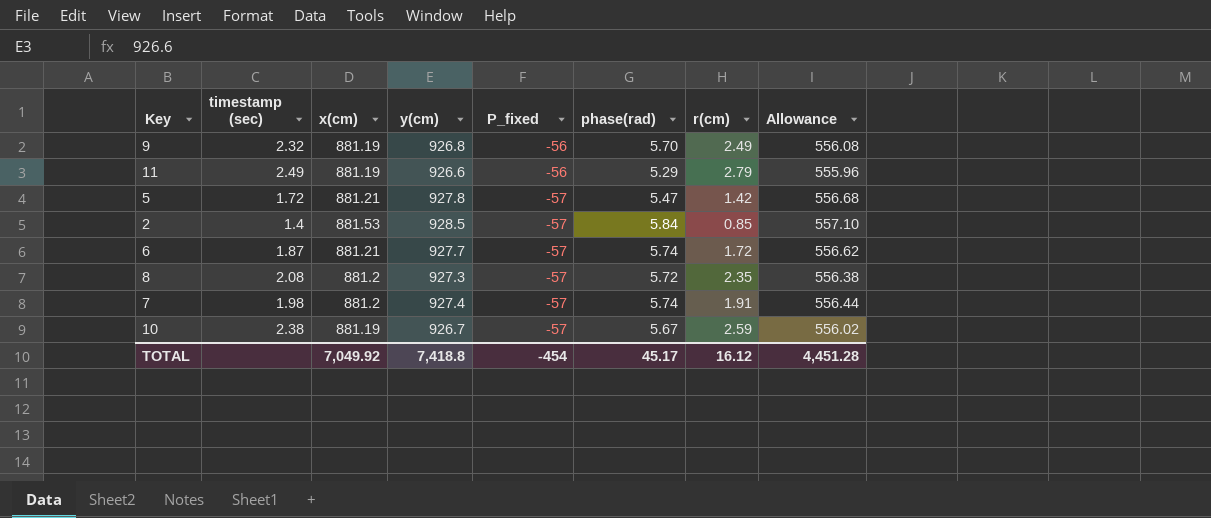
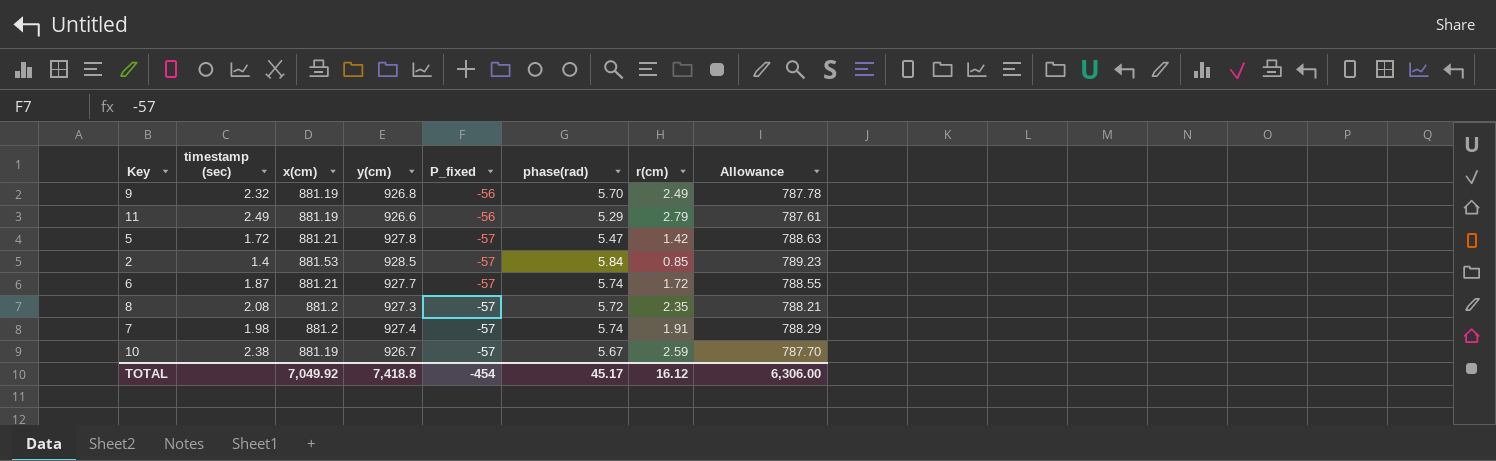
column Allowance | formula: [y(cm)] * 0.6 -> [y(cm)] * 0.85
TOTAL | Allowance: 4,451.28 -> 6,306.00

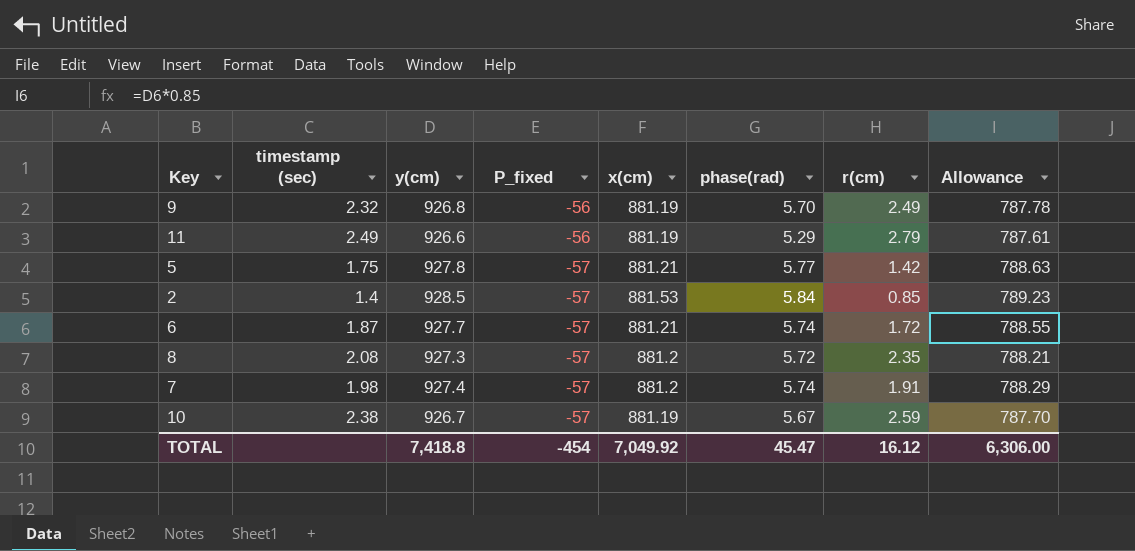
column x(cm) | position: 3 -> 5
5 | timestamp (sec): 1.72 -> 1.75
5 | phase(rad): 5.47 -> 5.77
TOTAL | phase(rad): 45.17 -> 45.47

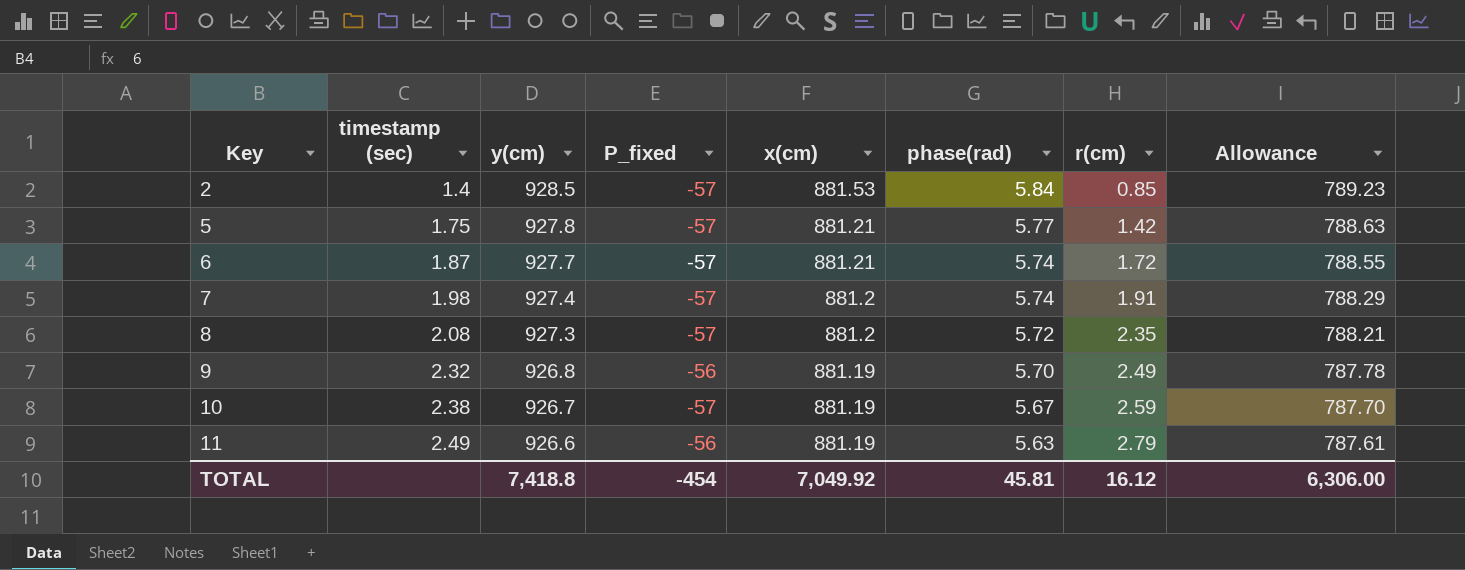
row order: P_fixed descending -> Key ascending
11 | phase(rad): 5.29 -> 5.63
TOTAL | phase(rad): 45.47 -> 45.81

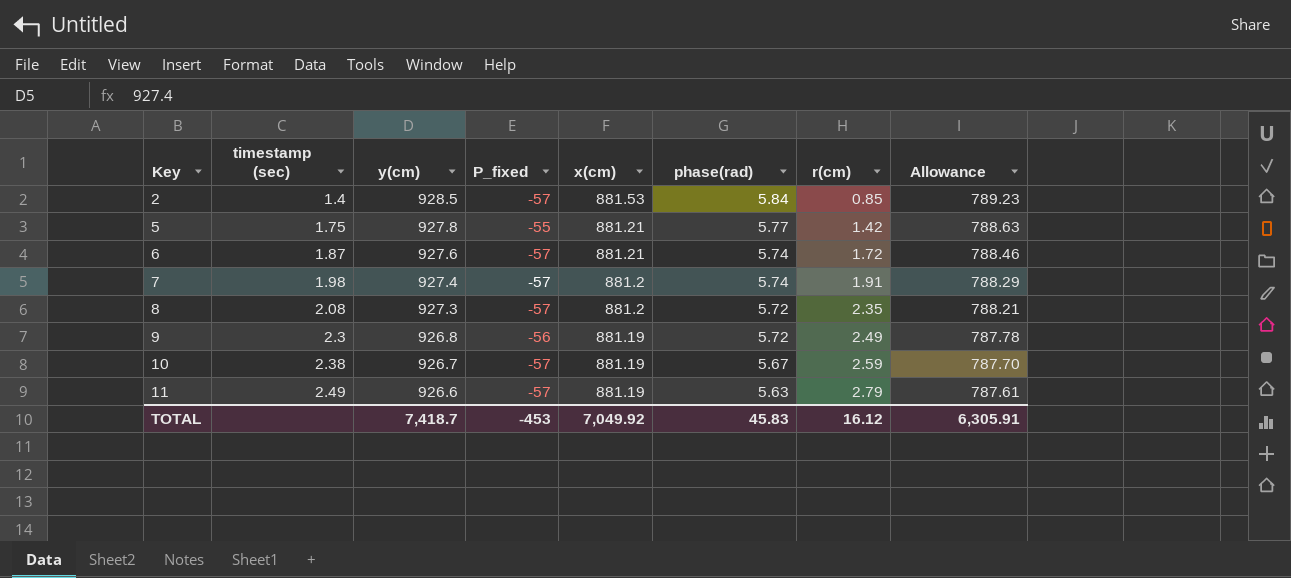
5 | P_fixed: -57 -> -55
6 | y(cm): 927.7 -> 927.6
6 | Allowance: 788.55 -> 788.46
9 | timestamp (sec): 2.32 -> 2.3
9 | phase(rad): 5.70 -> 5.72
11 | P_fixed: -56 -> -57
TOTAL | y(cm): 7,418.8 -> 7,418.7
TOTAL | P_fixed: -454 -> -453
TOTAL | phase(rad): 45.81 -> 45.83
TOTAL | Allowance: 6,306.00 -> 6,305.91

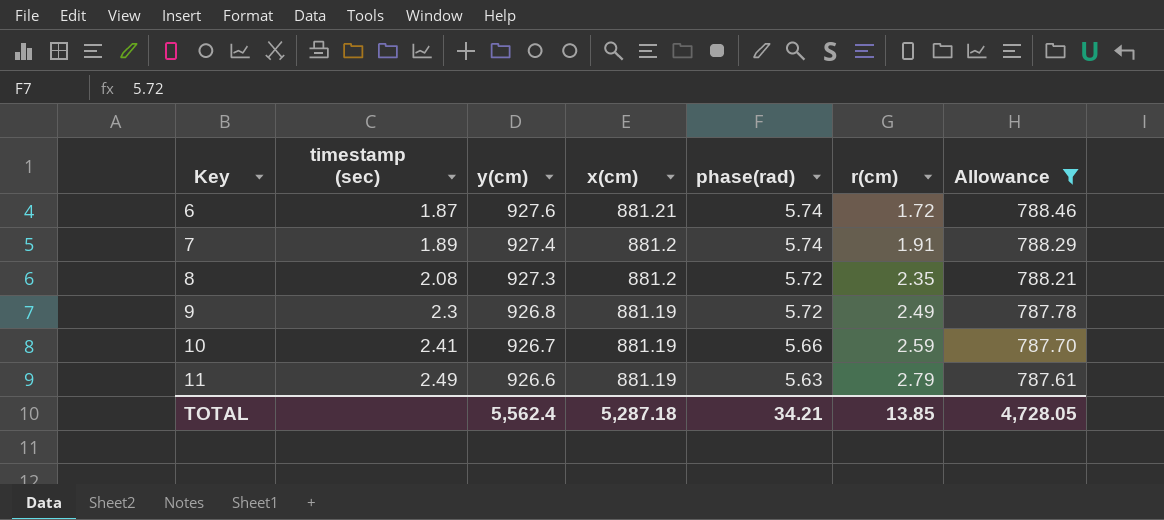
filter: none -> Allowance <= 788.46
column P_fixed | position: 4 -> none
7 | timestamp (sec): 1.98 -> 1.89
10 | timestamp (sec): 2.38 -> 2.41
10 | phase(rad): 5.67 -> 5.66
TOTAL | y(cm): 7,418.7 -> 5,562.4
TOTAL | x(cm): 7,049.92 -> 5,287.18
TOTAL | phase(rad): 45.83 -> 34.21
TOTAL | r(cm): 16.12 -> 13.85
TOTAL | Allowance: 6,305.91 -> 4,728.05

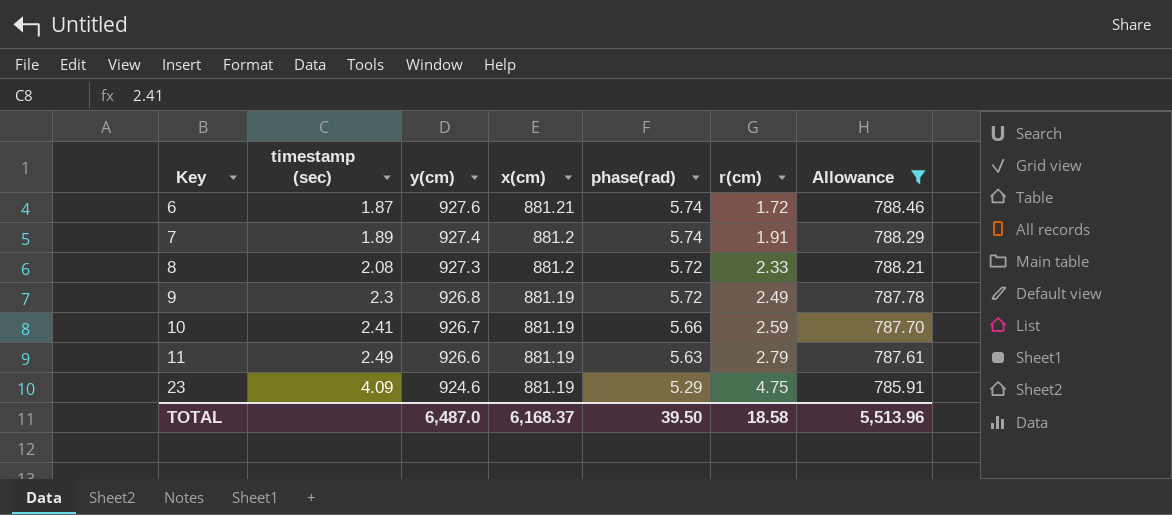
8 | r(cm): 2.35 -> 2.33
row 23: none -> 4.09 | 924.6 | 881.19 | 5.29 | 4.75 | 785.91
TOTAL | y(cm): 5,562.4 -> 6,487.0
TOTAL | x(cm): 5,287.18 -> 6,168.37
TOTAL | phase(rad): 34.21 -> 39.50
TOTAL | r(cm): 13.85 -> 18.58
TOTAL | Allowance: 4,728.05 -> 5,513.96

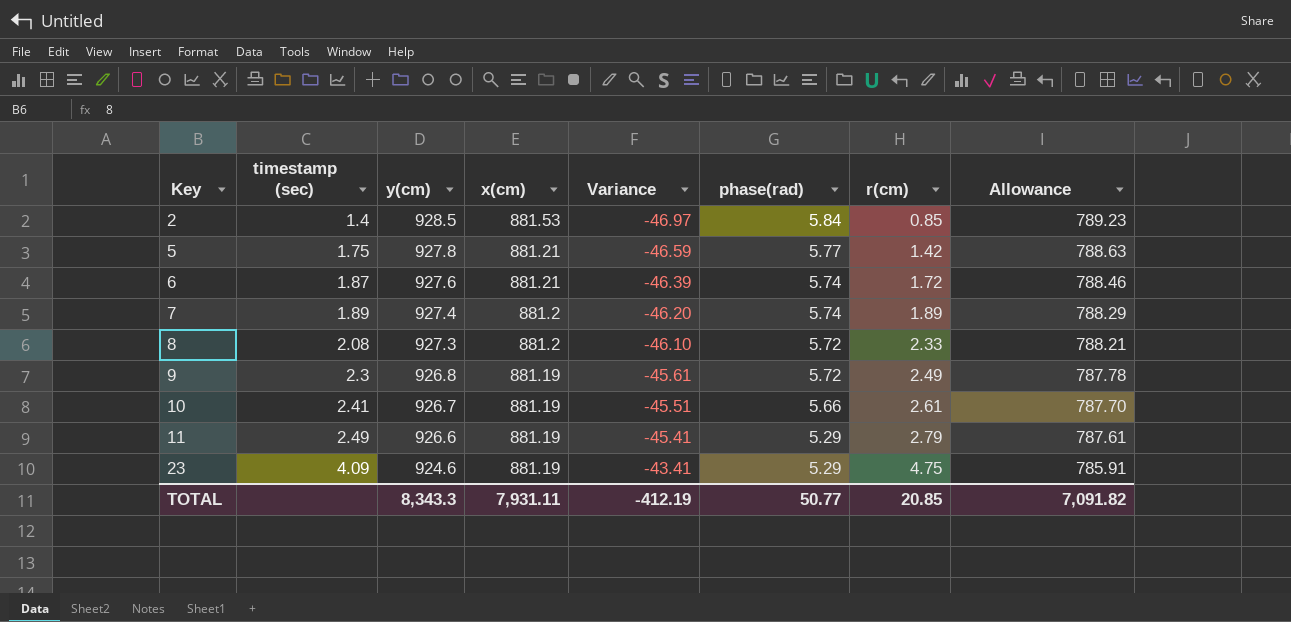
filter: Allowance <= 788.46 -> none
column Variance | formula: none -> [x(cm)] - [y(cm)]
7 | r(cm): 1.91 -> 1.89
10 | r(cm): 2.59 -> 2.61
11 | phase(rad): 5.63 -> 5.29
TOTAL | y(cm): 6,487.0 -> 8,343.3
TOTAL | x(cm): 6,168.37 -> 7,931.11
TOTAL | phase(rad): 39.50 -> 50.77
TOTAL | r(cm): 18.58 -> 20.85
TOTAL | Allowance: 5,513.96 -> 7,091.82

